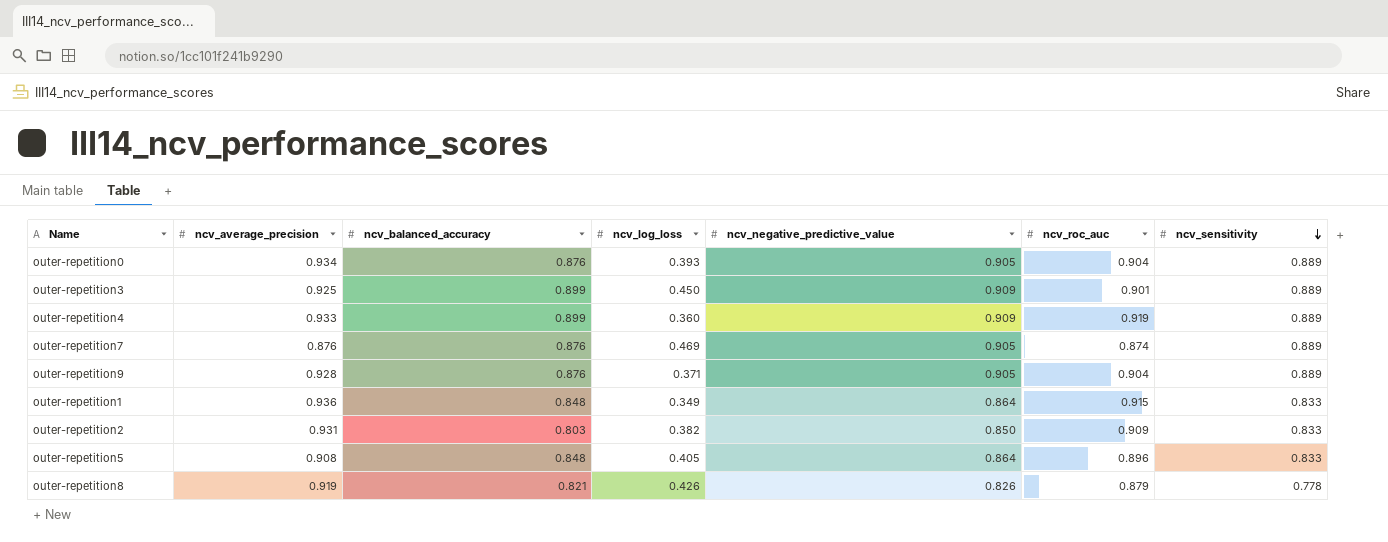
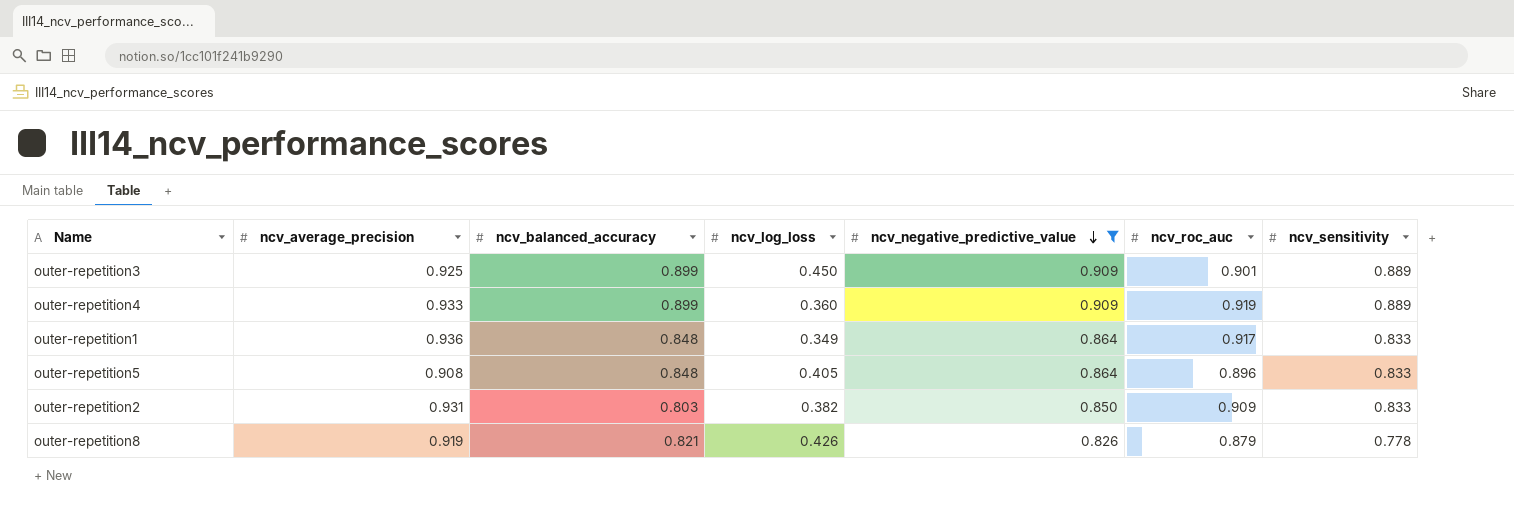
filter: none -> ncv_negative_predictive_value != 0.905
row order: ncv_sensitivity descending -> ncv_negative_predictive_value descending
outer-repetition1 | ncv_roc_auc: 0.915 -> 0.917

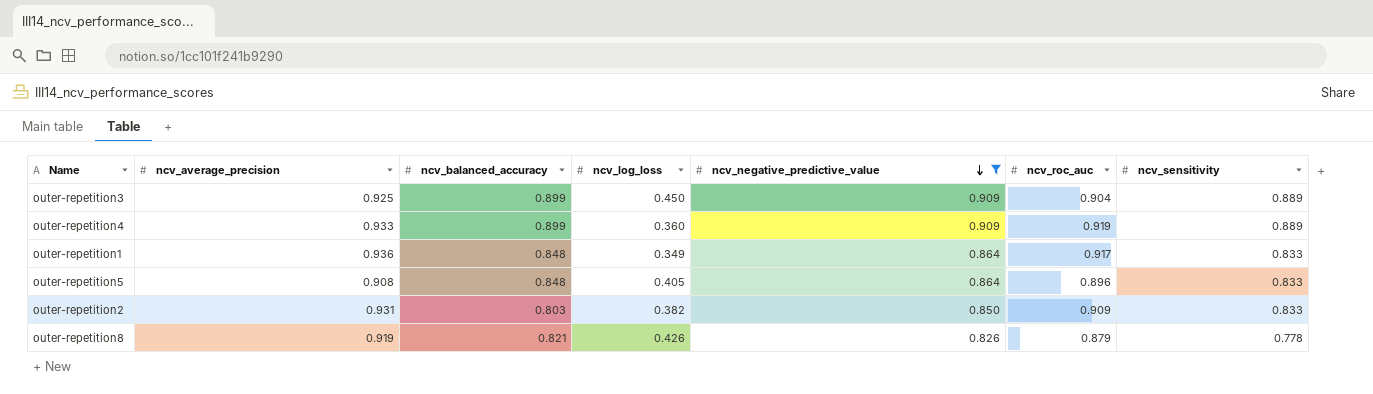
outer-repetition3 | ncv_roc_auc: 0.901 -> 0.904

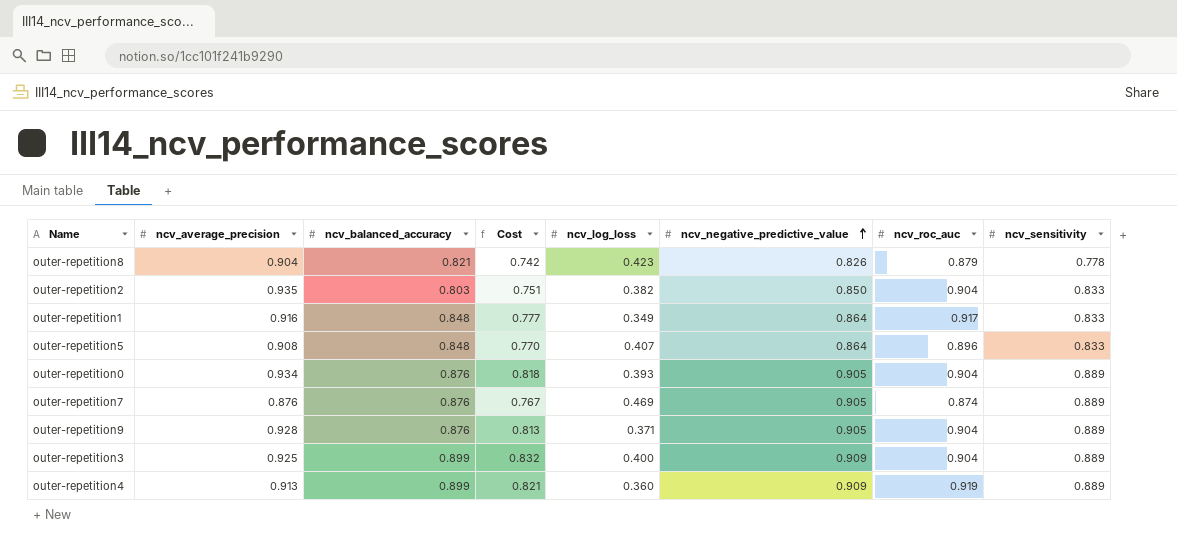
filter: ncv_negative_predictive_value != 0.905 -> none
row order: ncv_negative_predictive_value descending -> ncv_negative_predictive_value ascending
column Cost | formula: none -> [ncv_average_precision] * [ncv_balanced_accuracy]
outer-repetition8 | ncv_average_precision: 0.919 -> 0.904
outer-repetition8 | ncv_log_loss: 0.426 -> 0.423
outer-repetition2 | ncv_average_precision: 0.931 -> 0.935
outer-repetition2 | ncv_roc_auc: 0.909 -> 0.904
outer-repetition1 | ncv_average_precision: 0.936 -> 0.916
outer-repetition5 | ncv_log_loss: 0.405 -> 0.407
outer-repetition3 | ncv_log_loss: 0.450 -> 0.400
outer-repetition4 | ncv_average_precision: 0.933 -> 0.913

